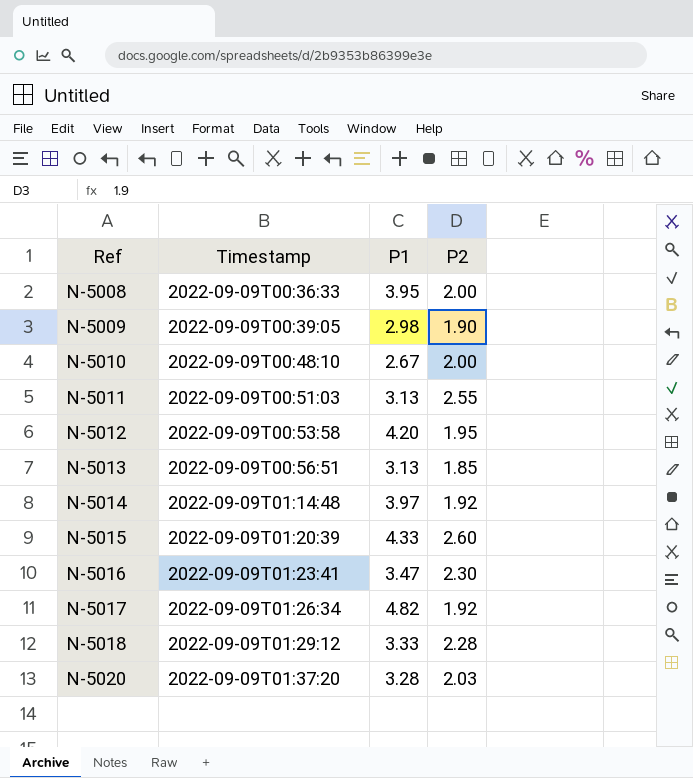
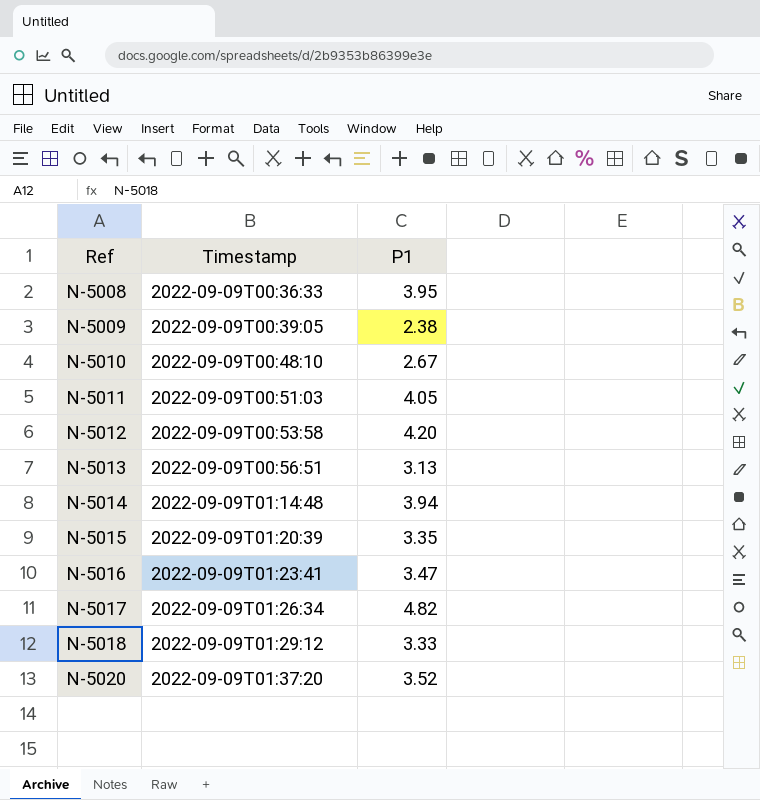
column P2 | position: 4 -> none
N-5009 | P1: 2.98 -> 2.38
N-5011 | P1: 3.13 -> 4.05
N-5014 | P1: 3.97 -> 3.94
N-5015 | P1: 4.33 -> 3.35
N-5020 | P1: 3.28 -> 3.52

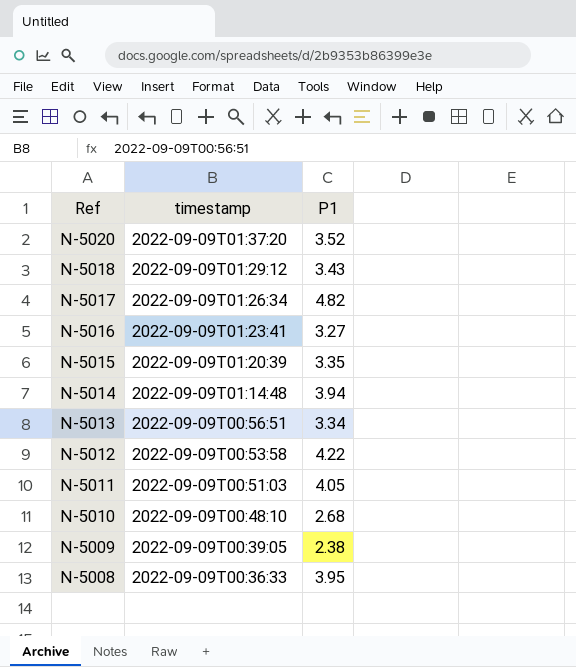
row order: Ref ascending -> Ref descending
column name: Timestamp -> timestamp
N-5018 | P1: 3.33 -> 3.43
N-5016 | P1: 3.47 -> 3.27
N-5013 | P1: 3.13 -> 3.34
N-5012 | P1: 4.20 -> 4.22
N-5010 | P1: 2.67 -> 2.68

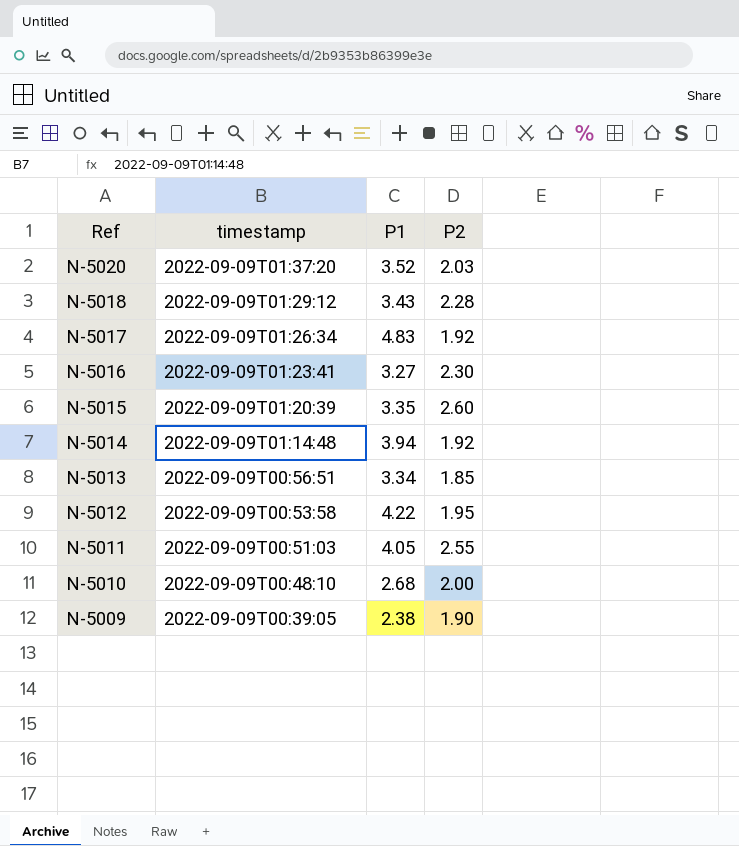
column P2 | position: none -> 4
row N-5008: 2022-09-09T00:36:33 | 3.95 -> none
N-5017 | P1: 4.82 -> 4.83

